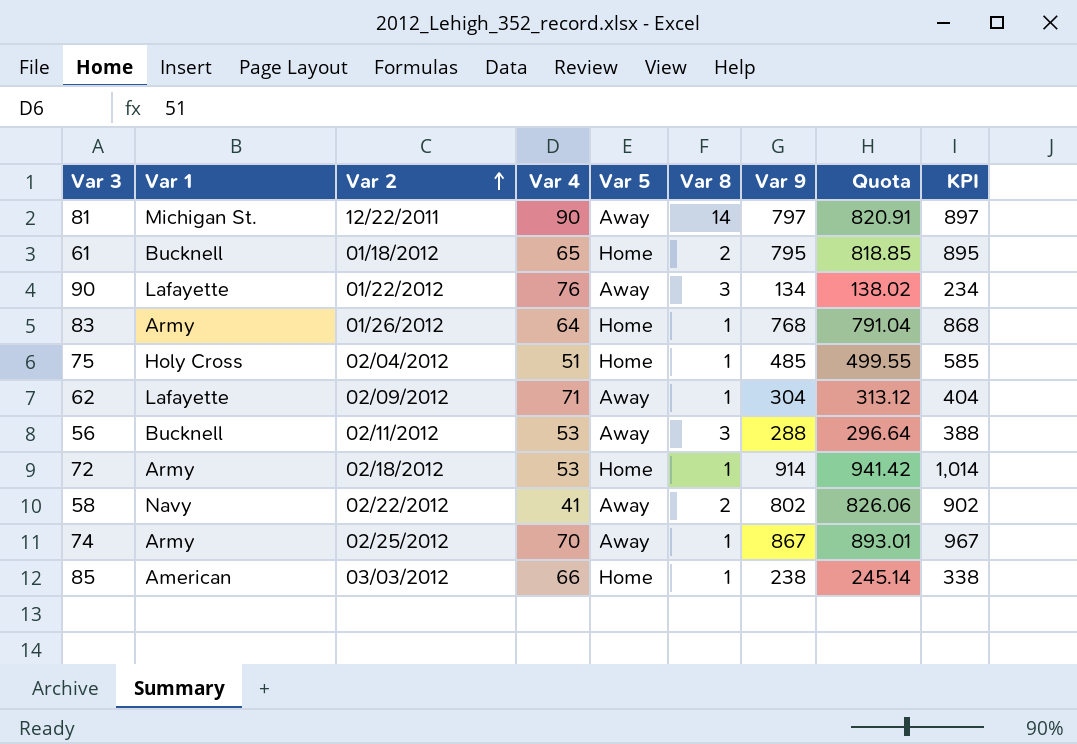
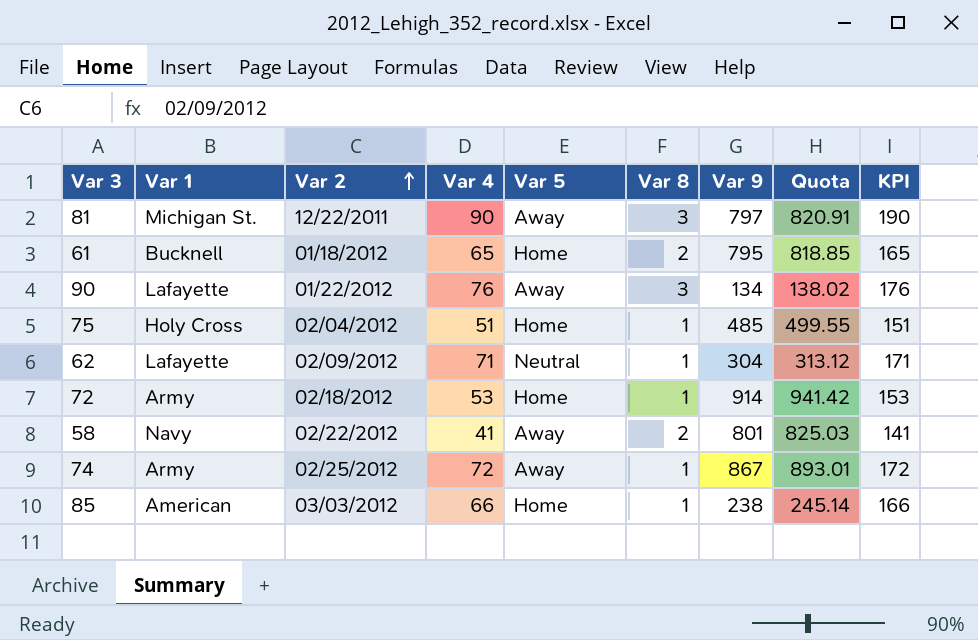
column KPI | formula: [Var 9] + 100 -> [Var 4] + 100
row 83: Army | 01/26/2012 | 64 | Home | 1 | 768 | 791.04 | 868 -> none
row 56: Bucknell | 02/11/2012 | 53 | Away | 3 | 288 | 296.64 | 388 -> none
81 | Var 8: 14 -> 3
62 | Var 5: Away -> Neutral
58 | Var 9: 802 -> 801
58 | Quota: 826.06 -> 825.03
74 | Var 4: 70 -> 72

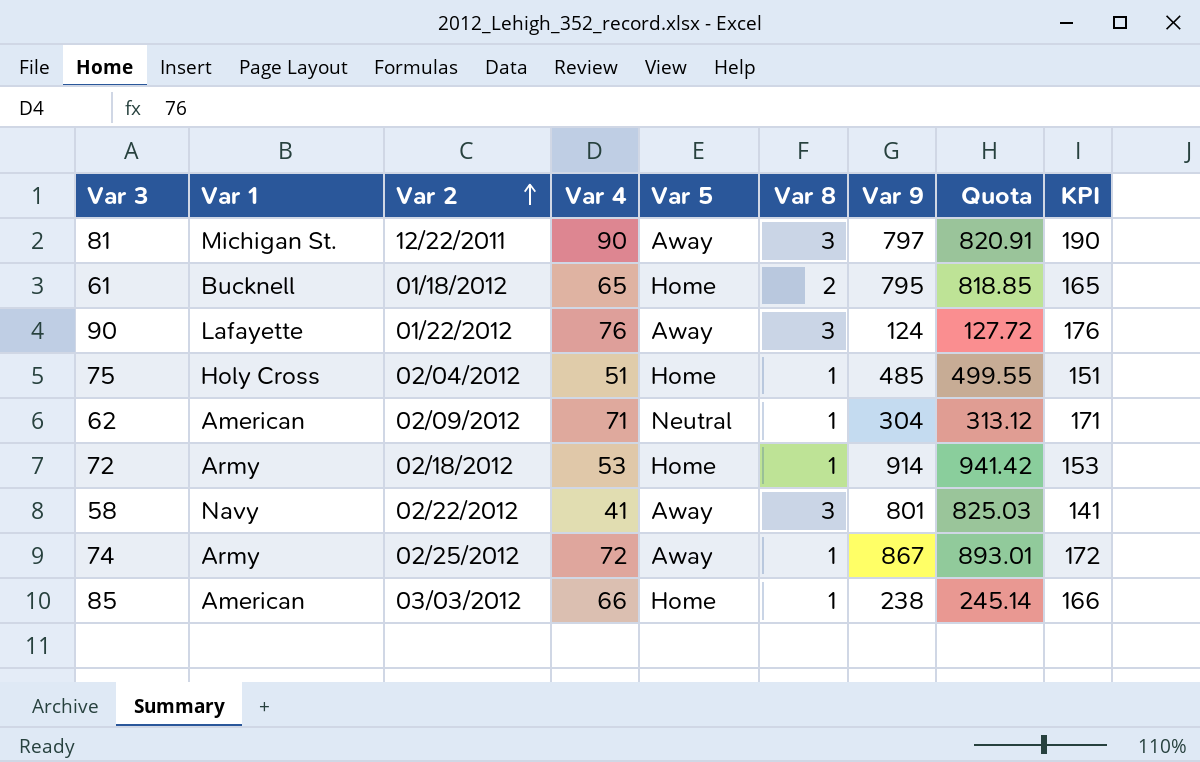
90 | Var 9: 134 -> 124
90 | Quota: 138.02 -> 127.72
62 | Var 1: Lafayette -> American
58 | Var 8: 2 -> 3

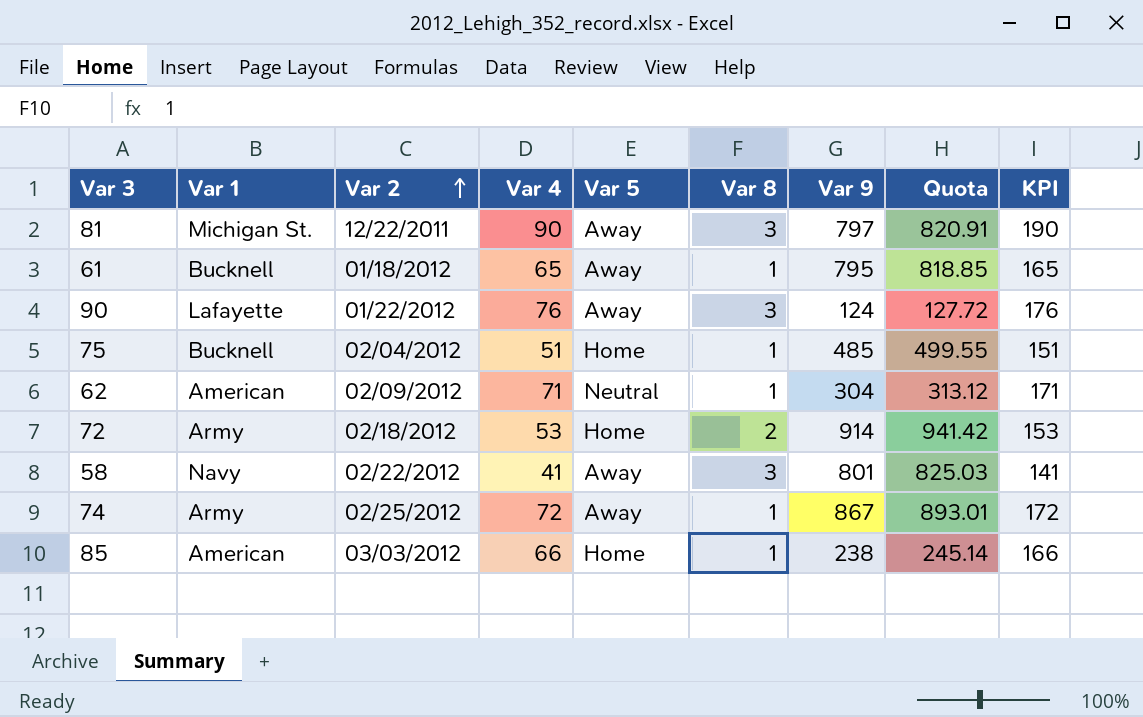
61 | Var 5: Home -> Away
61 | Var 8: 2 -> 1
75 | Var 1: Holy Cross -> Bucknell
72 | Var 8: 1 -> 2

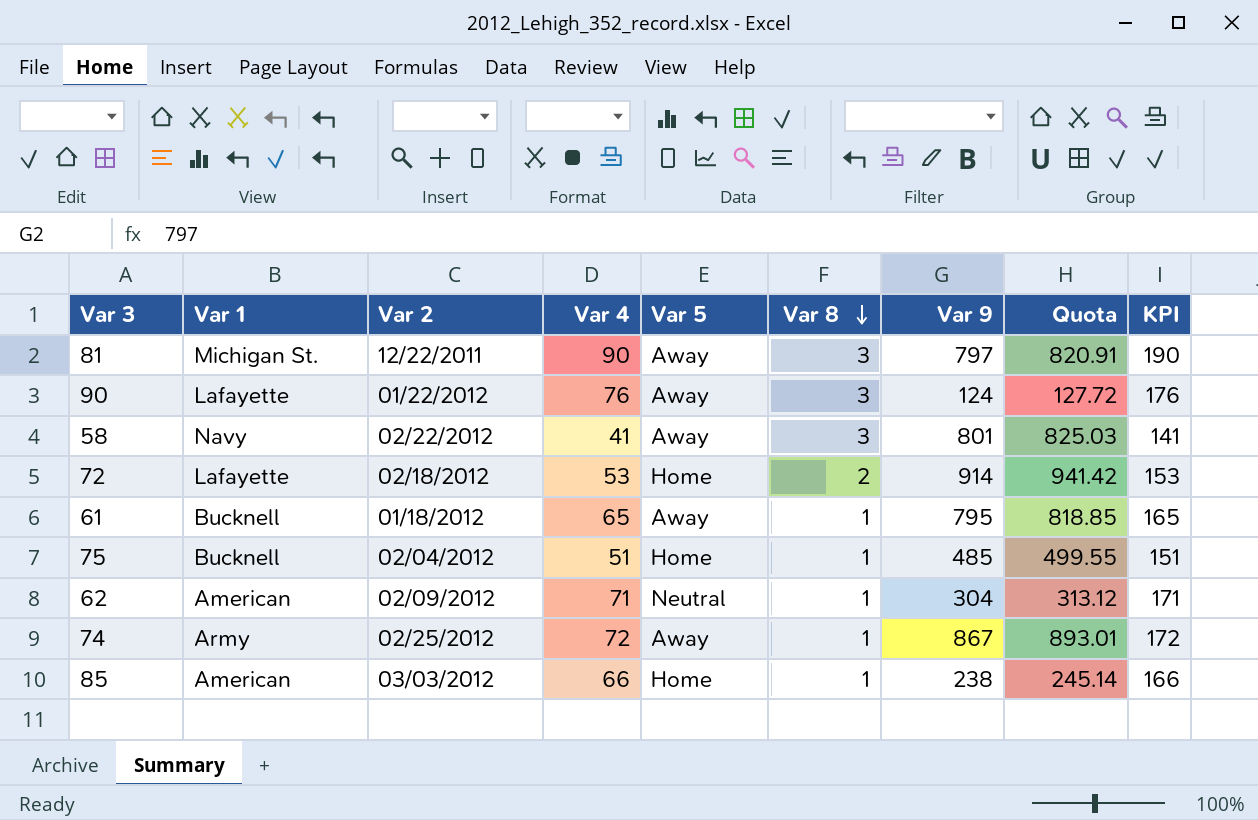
row order: Var 2 ascending -> Var 8 descending
72 | Var 1: Army -> Lafayette

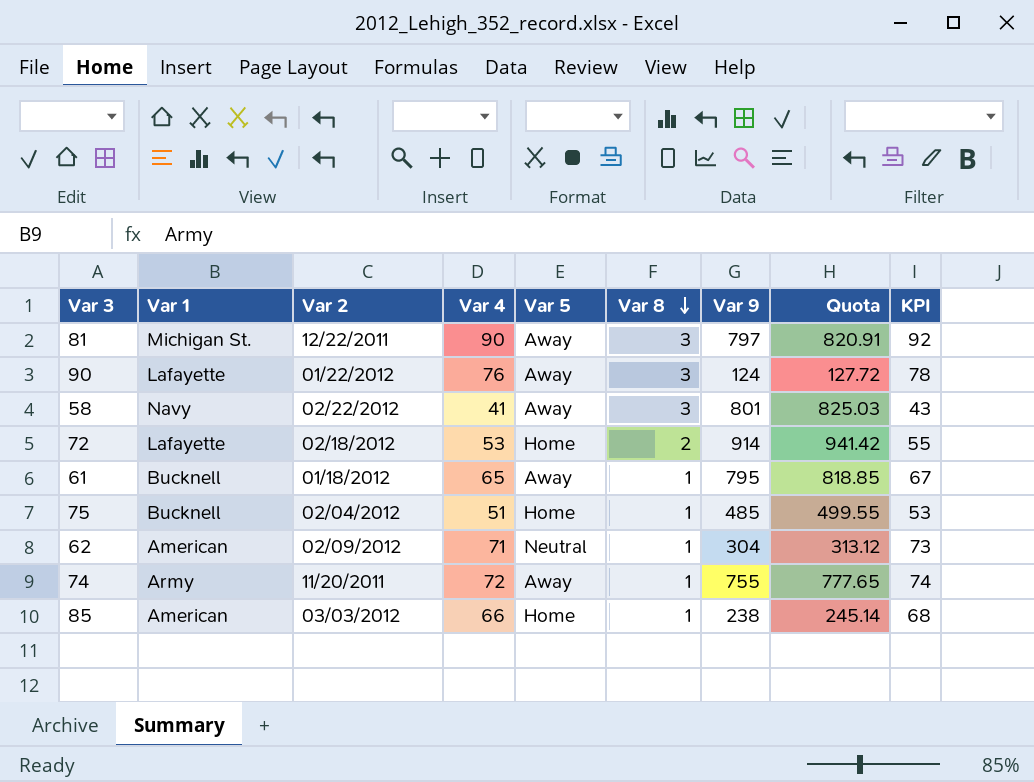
column KPI | formula: [Var 4] + 100 -> [Var 4] + 2
74 | Var 2: 02/25/2012 -> 11/20/2011
74 | Var 9: 867 -> 755
74 | Quota: 893.01 -> 777.65

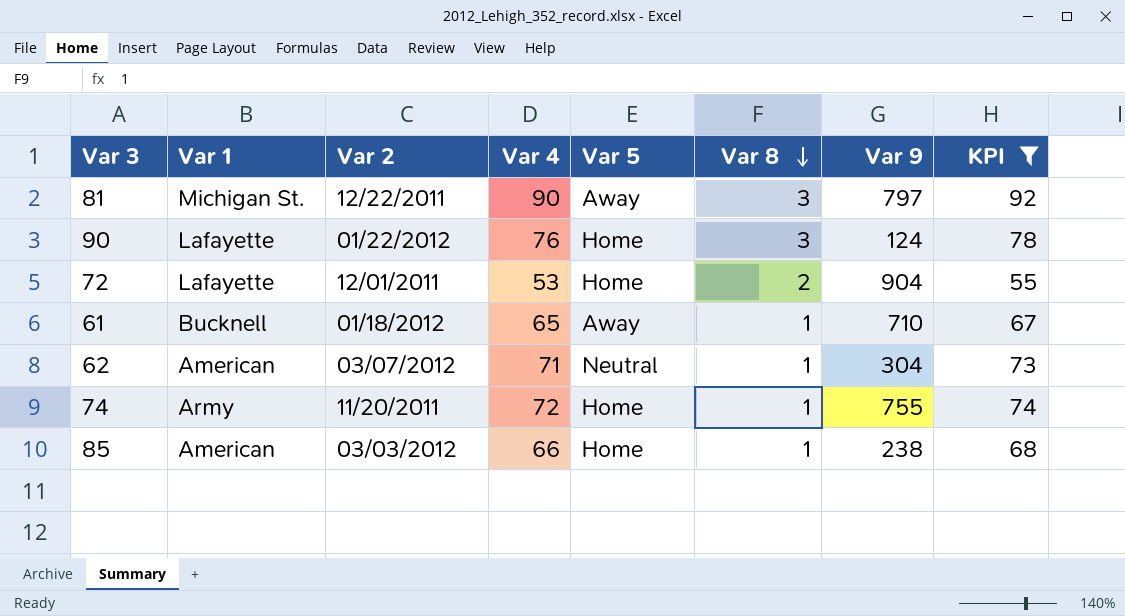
filter: none -> KPI >= 55
column Quota | formula: [Var 9] * 1.03 -> none
90 | Var 5: Away -> Home
72 | Var 2: 02/18/2012 -> 12/01/2011
72 | Var 9: 914 -> 904
61 | Var 9: 795 -> 710
62 | Var 2: 02/09/2012 -> 03/07/2012
74 | Var 5: Away -> Home

